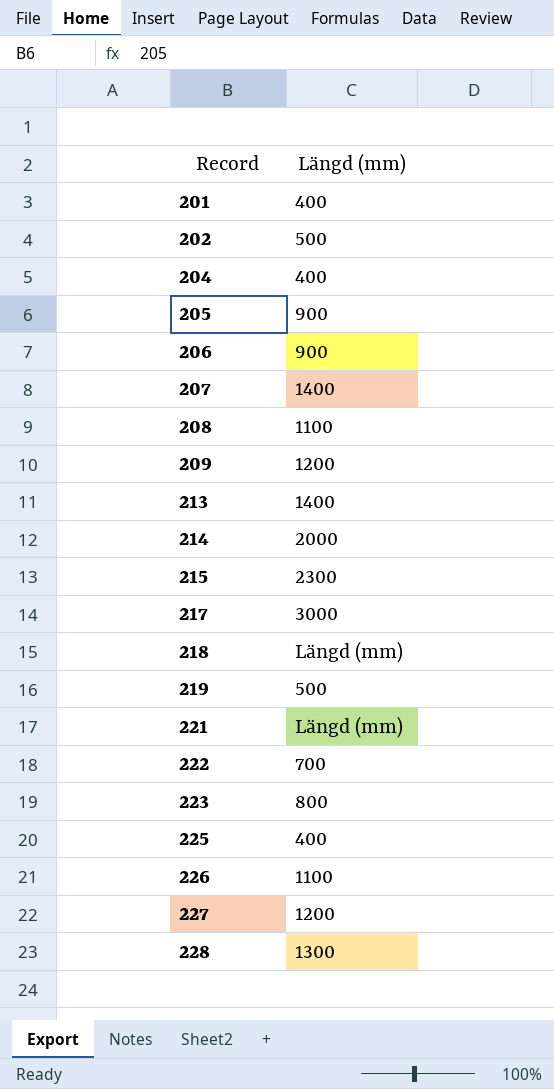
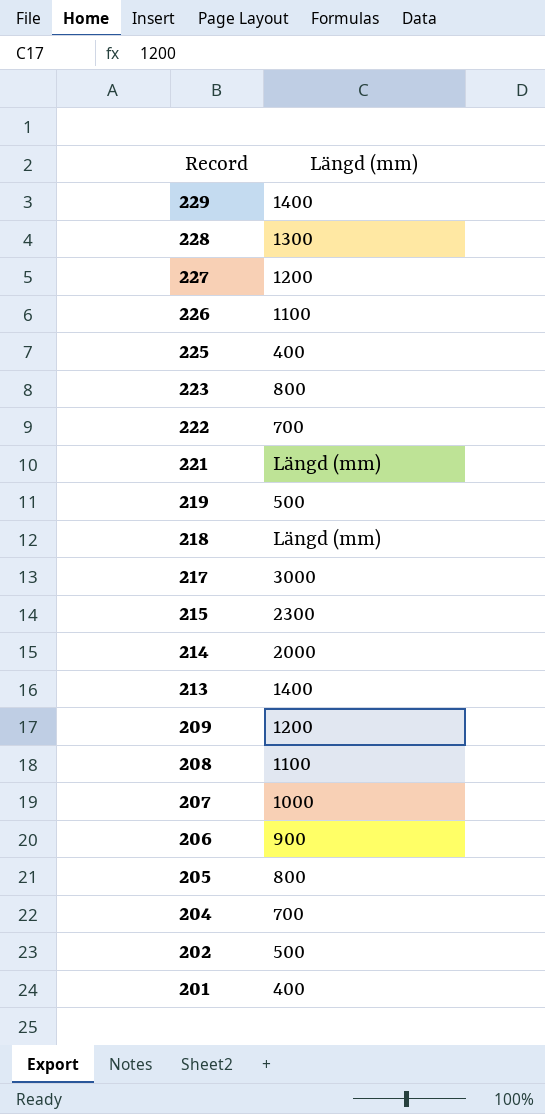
row order: Record ascending -> Record descending
row 229: none -> 1400
207 | Längd (mm): 1400 -> 1000
205 | Längd (mm): 900 -> 800
204 | Längd (mm): 400 -> 700

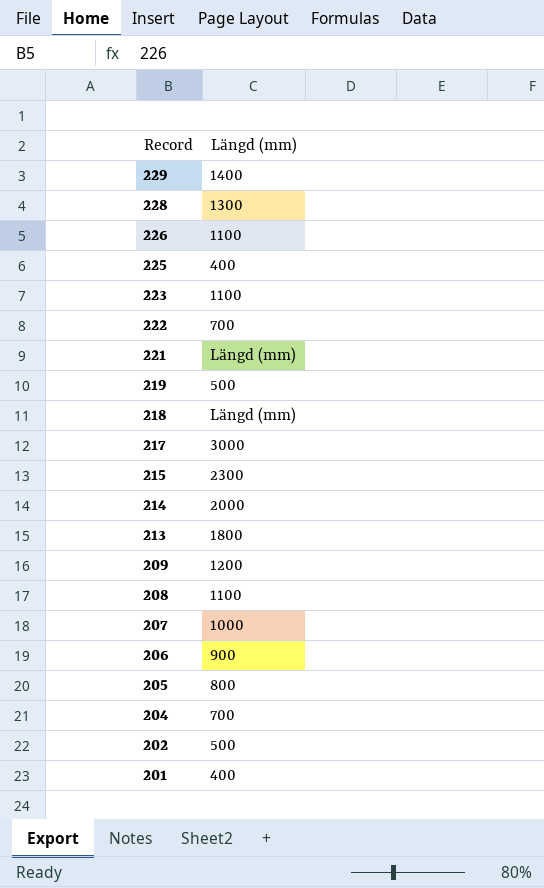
row 227: 1200 -> none
223 | Längd (mm): 800 -> 1100
213 | Längd (mm): 1400 -> 1800

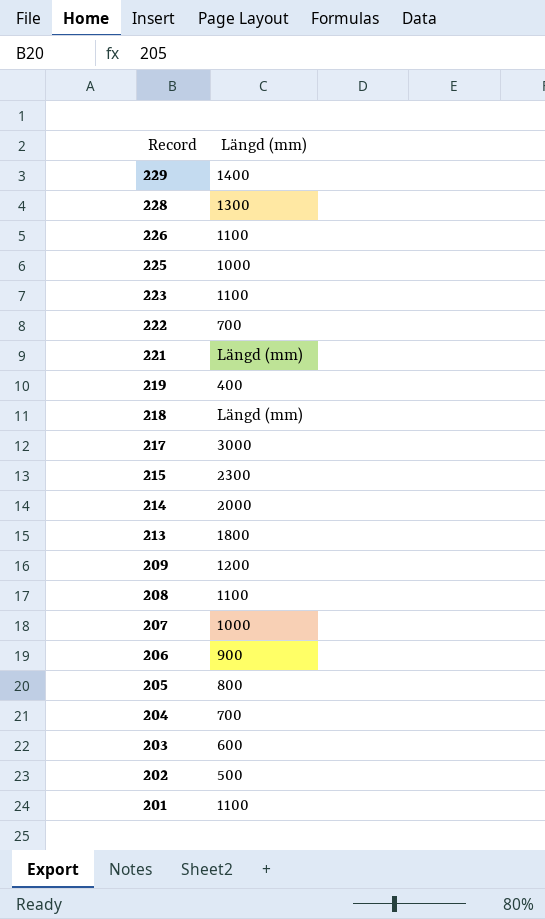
225 | Längd (mm): 400 -> 1000
219 | Längd (mm): 500 -> 400
row 203: none -> 600
201 | Längd (mm): 400 -> 1100

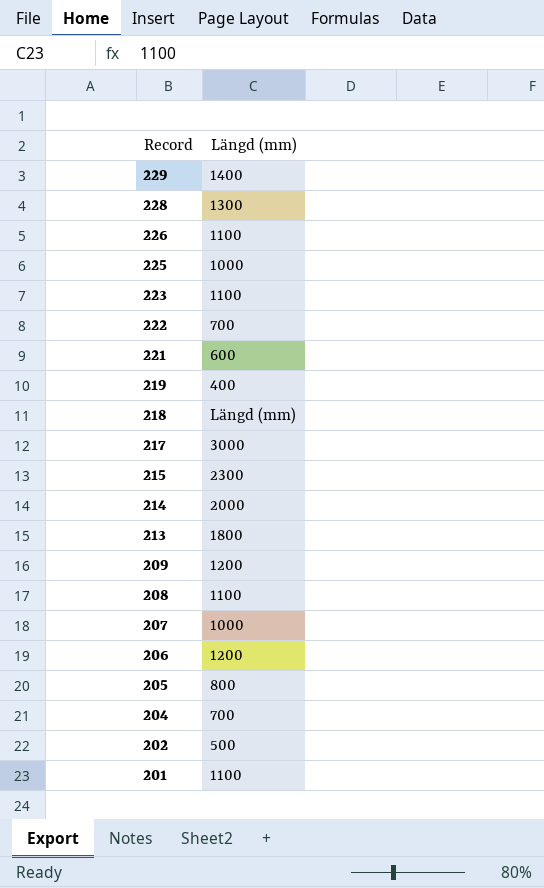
row 203: 600 -> none
221 | Längd (mm): Längd (mm) -> 600
206 | Längd (mm): 900 -> 1200

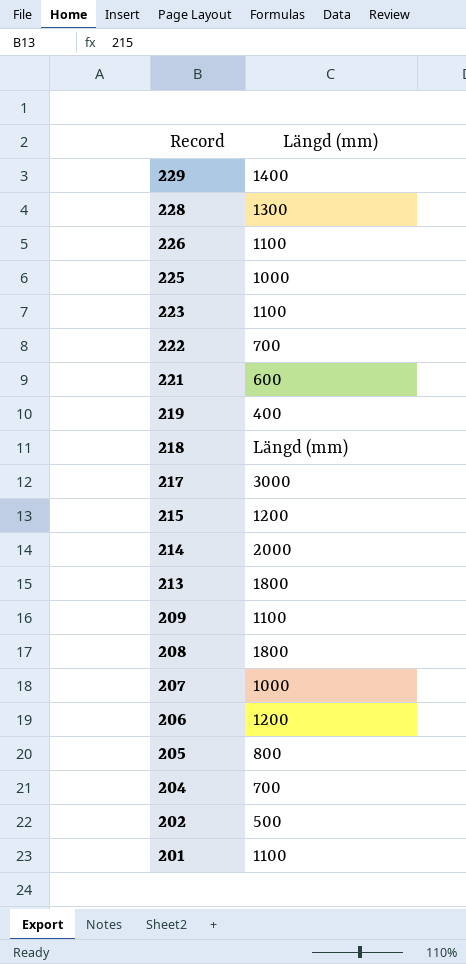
215 | Längd (mm): 2300 -> 1200
209 | Längd (mm): 1200 -> 1100
208 | Längd (mm): 1100 -> 1800

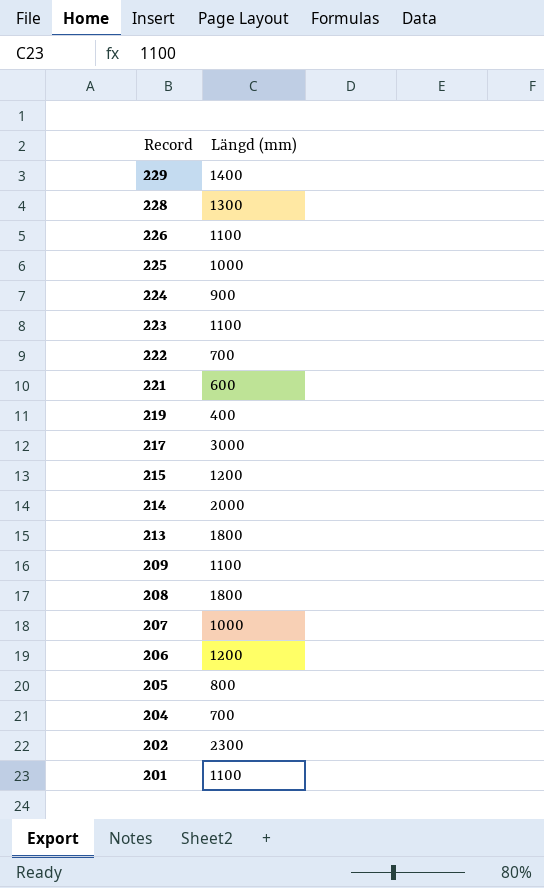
row 218: Längd (mm) -> none
row 224: none -> 900
202 | Längd (mm): 500 -> 2300

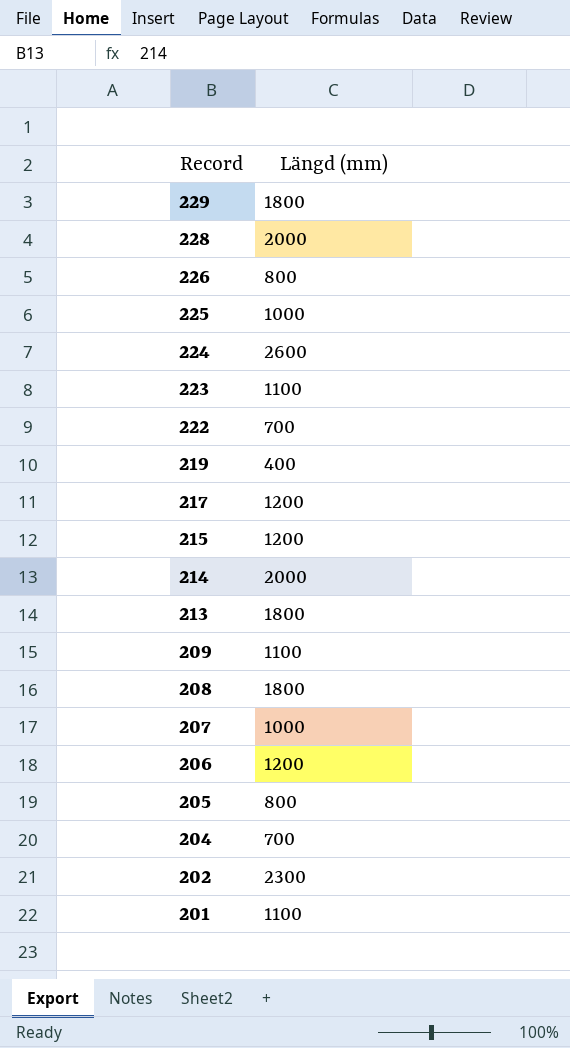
row 221: 600 -> none
229 | Längd (mm): 1400 -> 1800
228 | Längd (mm): 1300 -> 2000
226 | Längd (mm): 1100 -> 800
224 | Längd (mm): 900 -> 2600
217 | Längd (mm): 3000 -> 1200

